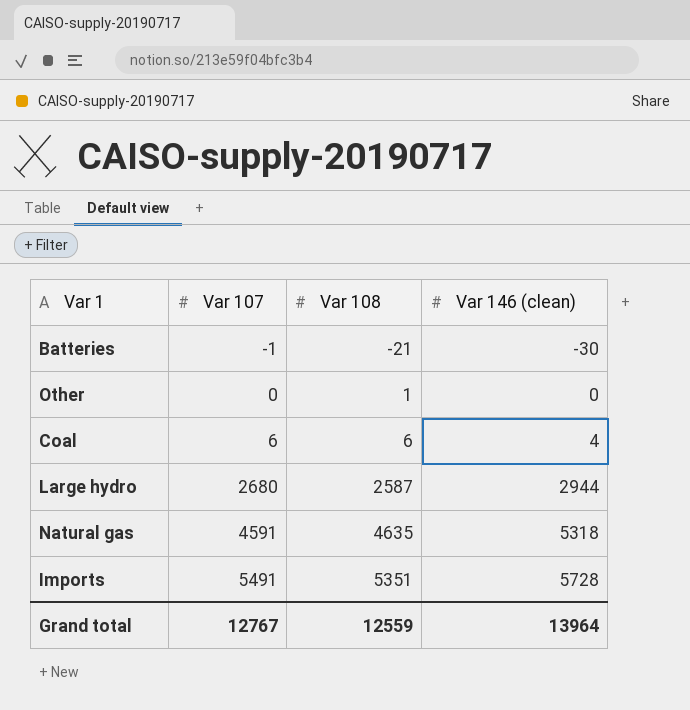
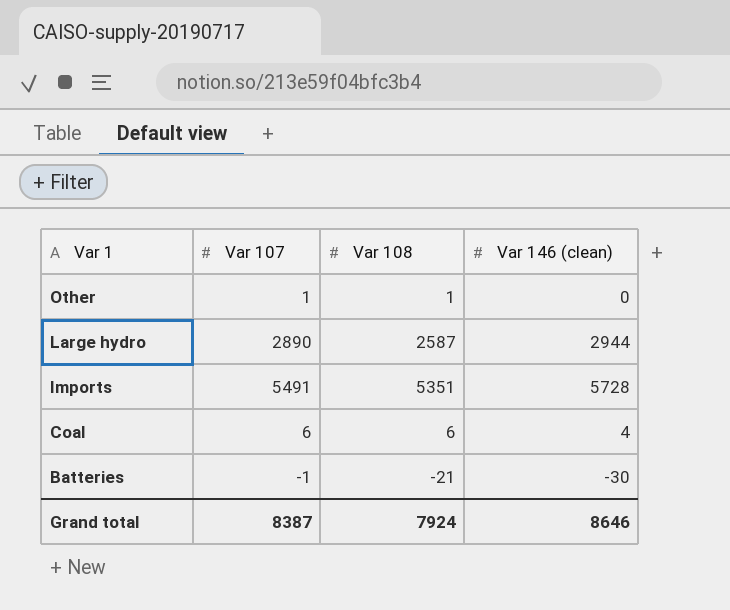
row order: Var 107 ascending -> Var 1 descending
row Natural gas: 4591 | 4635 | 5318 -> none
Other | Var 107: 0 -> 1
Large hydro | Var 107: 2680 -> 2890
Grand total | Var 107: 12767 -> 8387
Grand total | Var 108: 12559 -> 7924
Grand total | Var 146 (clean): 13964 -> 8646

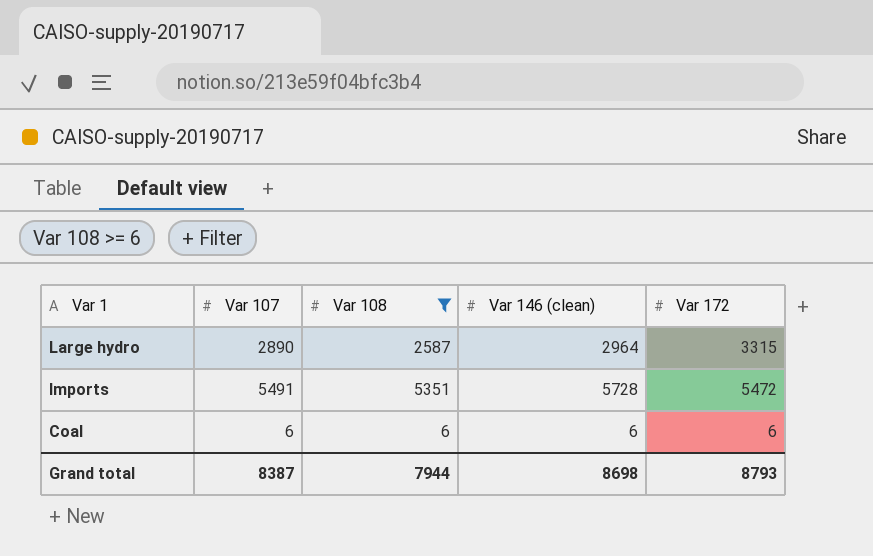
filter: none -> Var 108 >= 6
column Var 172 | position: none -> 5
Large hydro | Var 146 (clean): 2944 -> 2964
Coal | Var 146 (clean): 4 -> 6
Grand total | Var 108: 7924 -> 7944
Grand total | Var 146 (clean): 8646 -> 8698

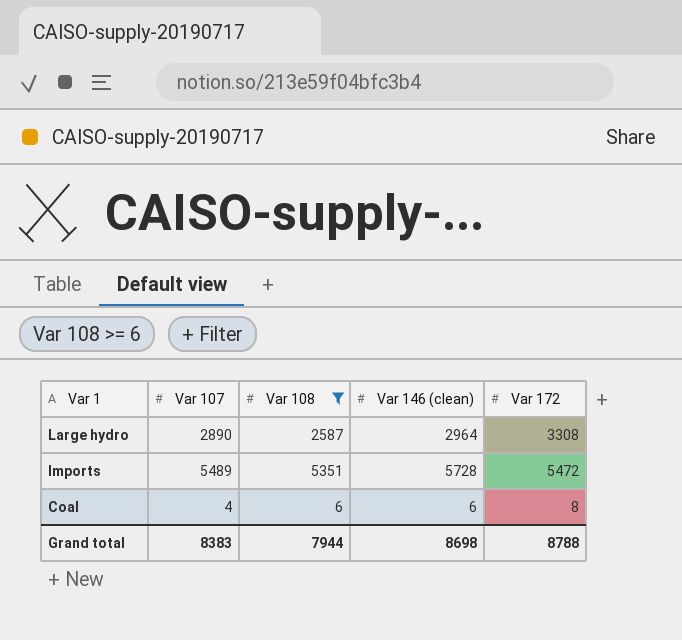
Large hydro | Var 172: 3315 -> 3308
Imports | Var 107: 5491 -> 5489
Coal | Var 107: 6 -> 4
Coal | Var 172: 6 -> 8
Grand total | Var 107: 8387 -> 8383
Grand total | Var 172: 8793 -> 8788

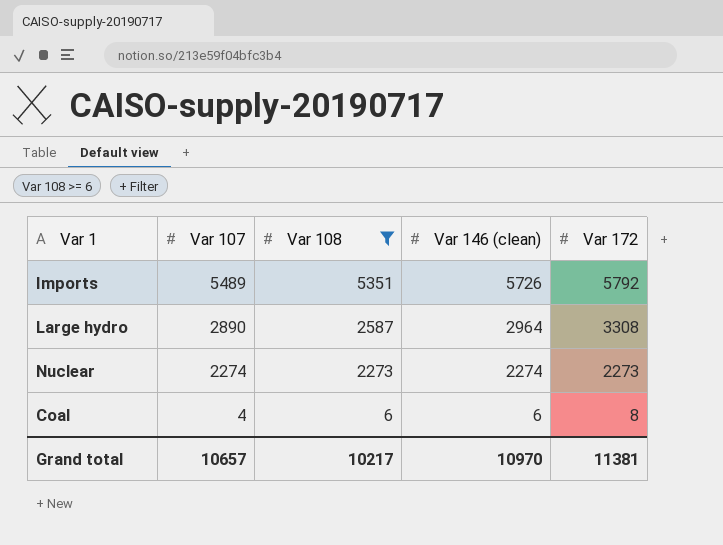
row order: Var 1 descending -> Var 107 descending
Imports | Var 146 (clean): 5728 -> 5726
Imports | Var 172: 5472 -> 5792
row Nuclear: none -> 2274 | 2273 | 2274 | 2273
Grand total | Var 107: 8383 -> 10657
Grand total | Var 108: 7944 -> 10217
Grand total | Var 146 (clean): 8698 -> 10970
Grand total | Var 172: 8788 -> 11381

